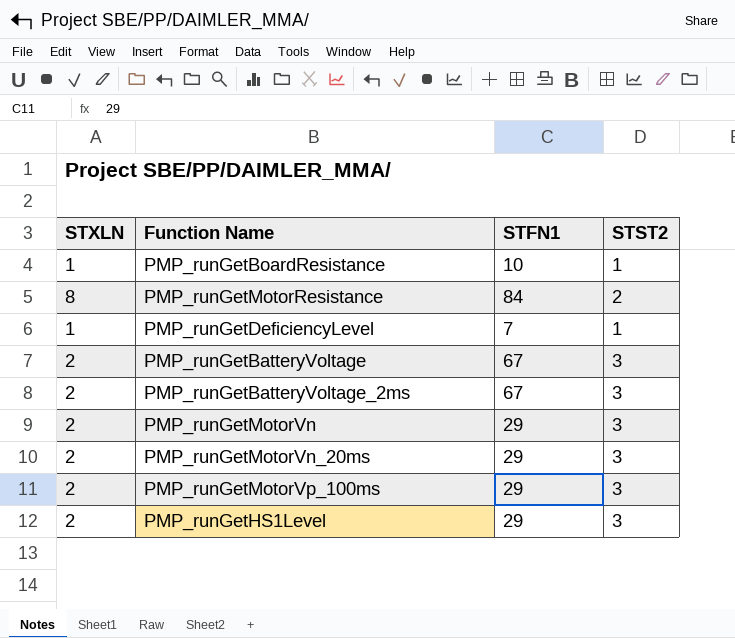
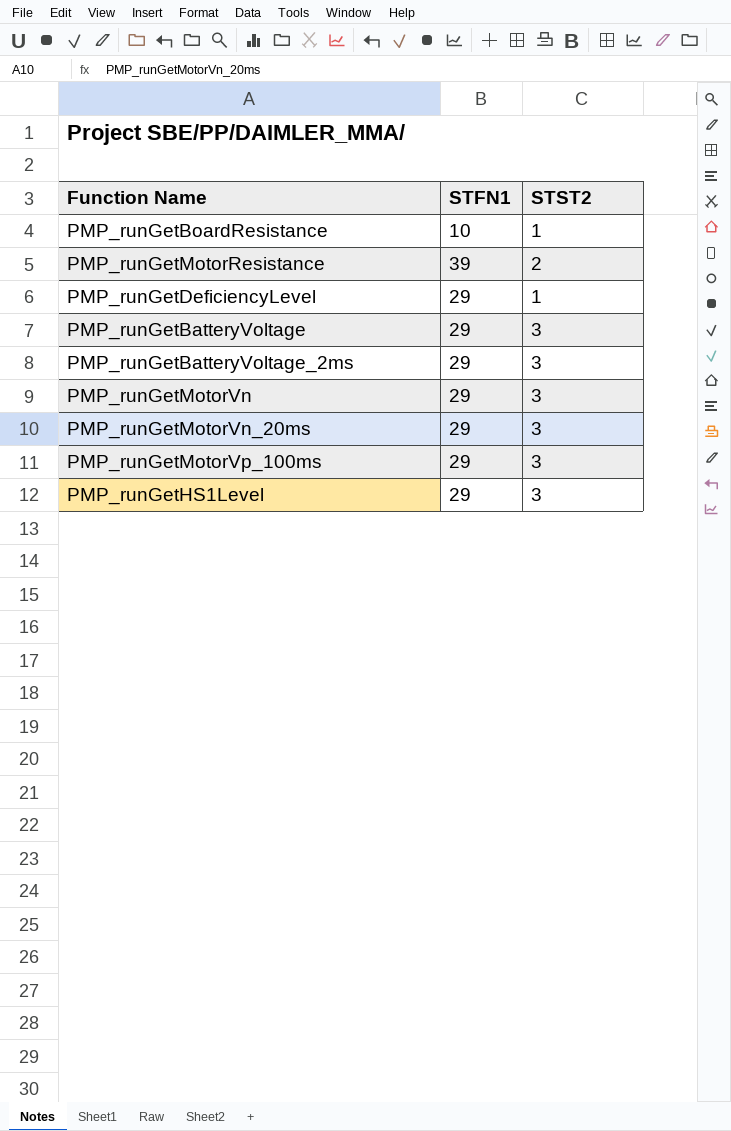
column STXLN | position: 1 -> none
PMP_runGetMotorResistance | STFN1: 84 -> 39
PMP_runGetDeficiencyLevel | STFN1: 7 -> 29
PMP_runGetBatteryVoltage | STFN1: 67 -> 29
PMP_runGetBatteryVoltage_2ms | STFN1: 67 -> 29

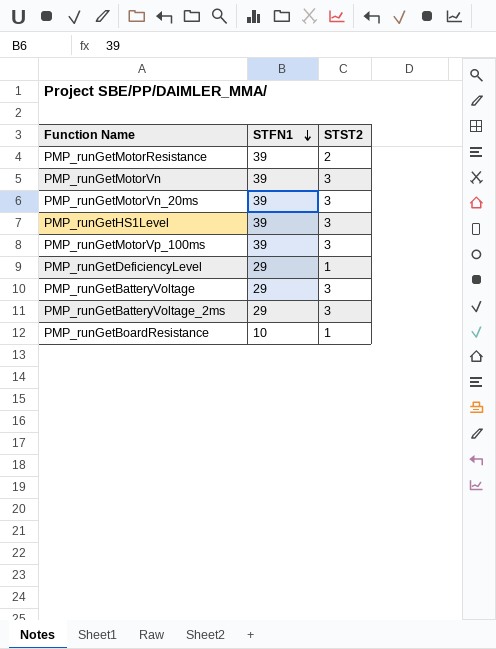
row order: none -> STFN1 descending
PMP_runGetMotorVn | STFN1: 29 -> 39
PMP_runGetMotorVn_20ms | STFN1: 29 -> 39
PMP_runGetHS1Level | STFN1: 29 -> 39
PMP_runGetMotorVp_100ms | STFN1: 29 -> 39

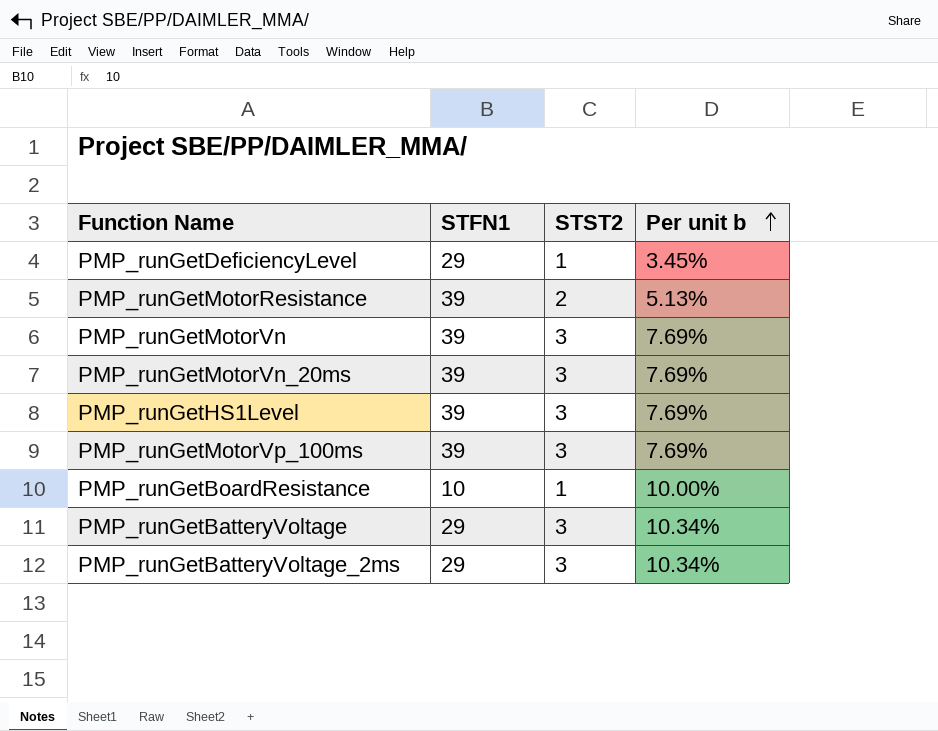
row order: STFN1 descending -> Per unit b ascending
column Per unit b | formula: none -> [STST2] / [STFN1]

